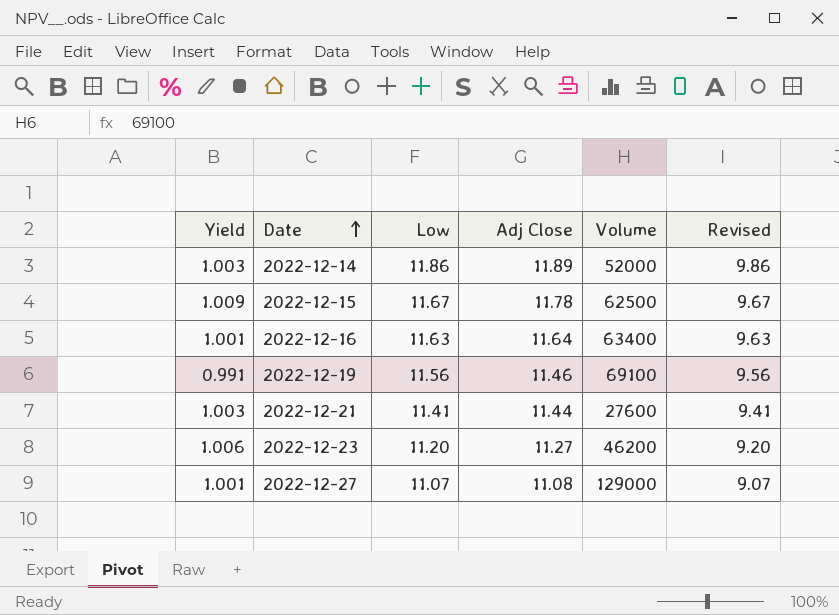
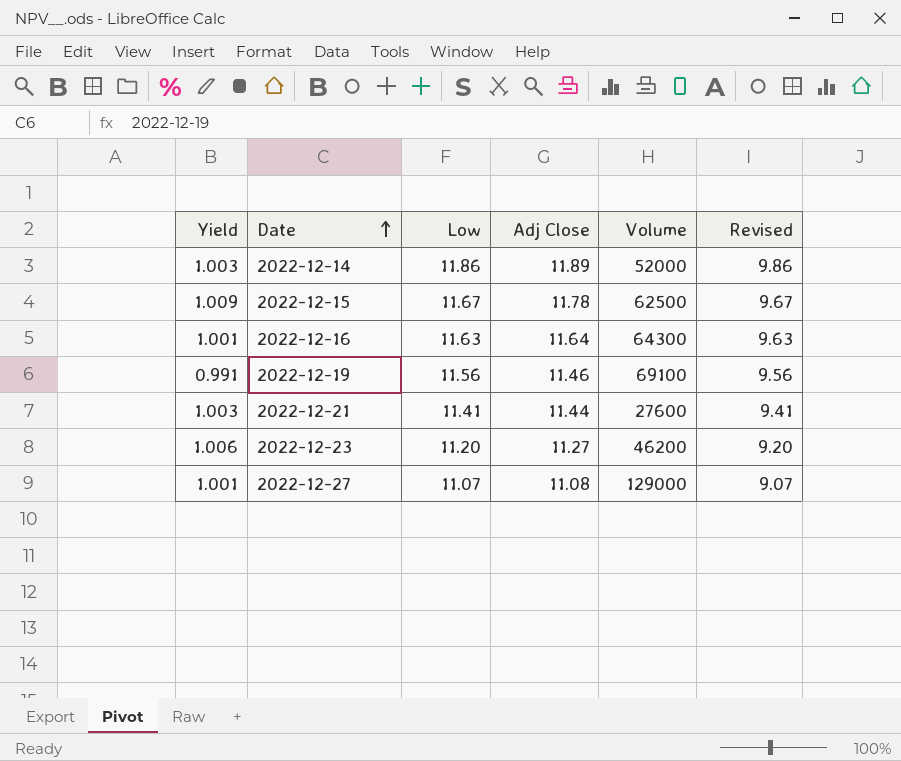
2022-12-16 | Volume: 63400 -> 64300

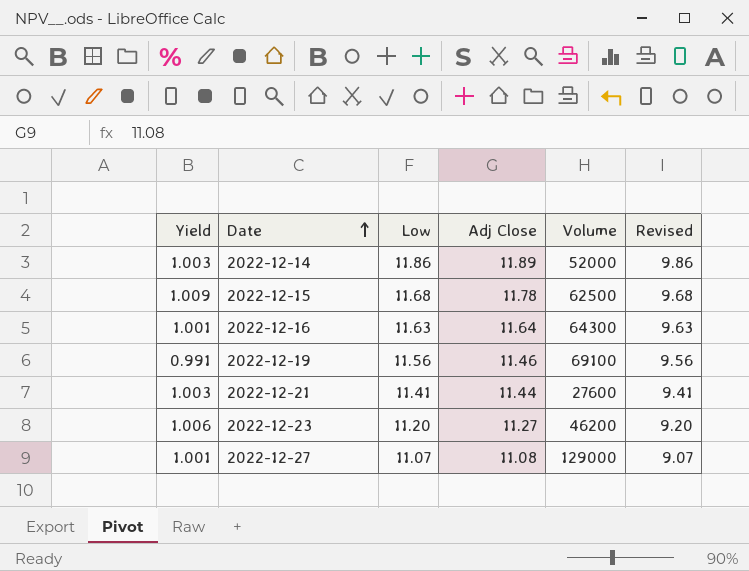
2022-12-15 | Low: 11.67 -> 11.68
2022-12-15 | Revised: 9.67 -> 9.68

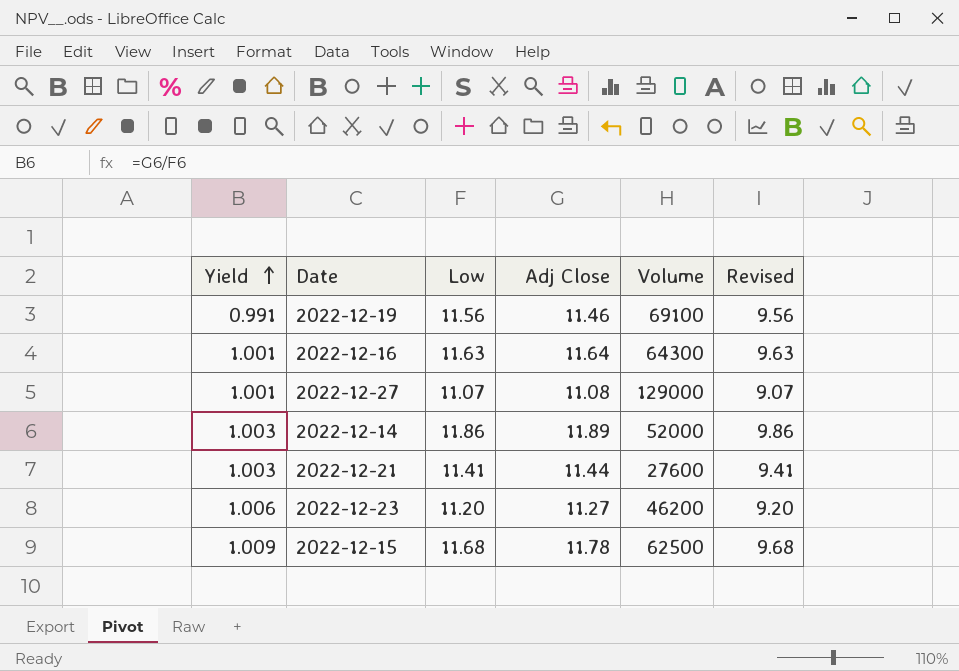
row order: Date ascending -> Yield ascending

